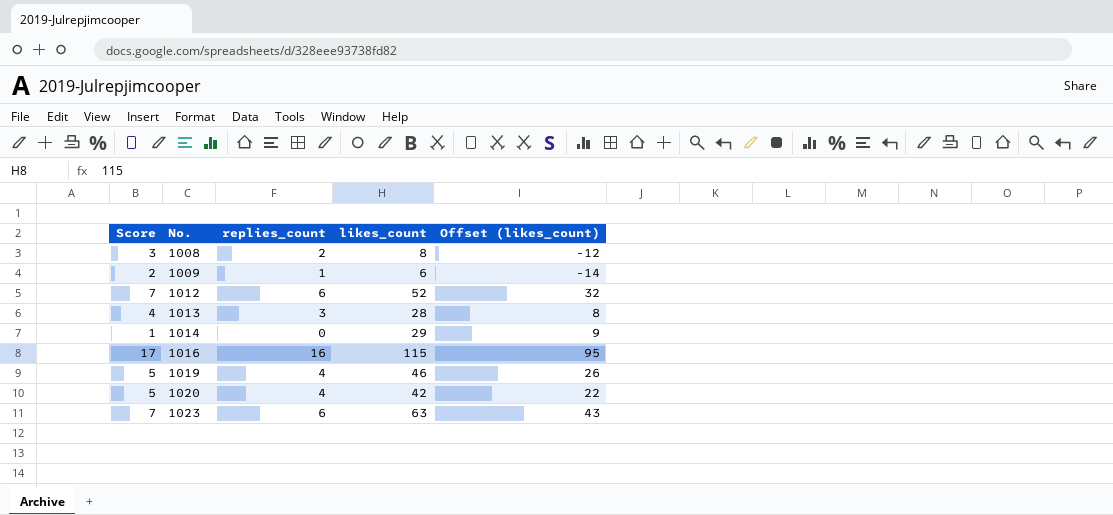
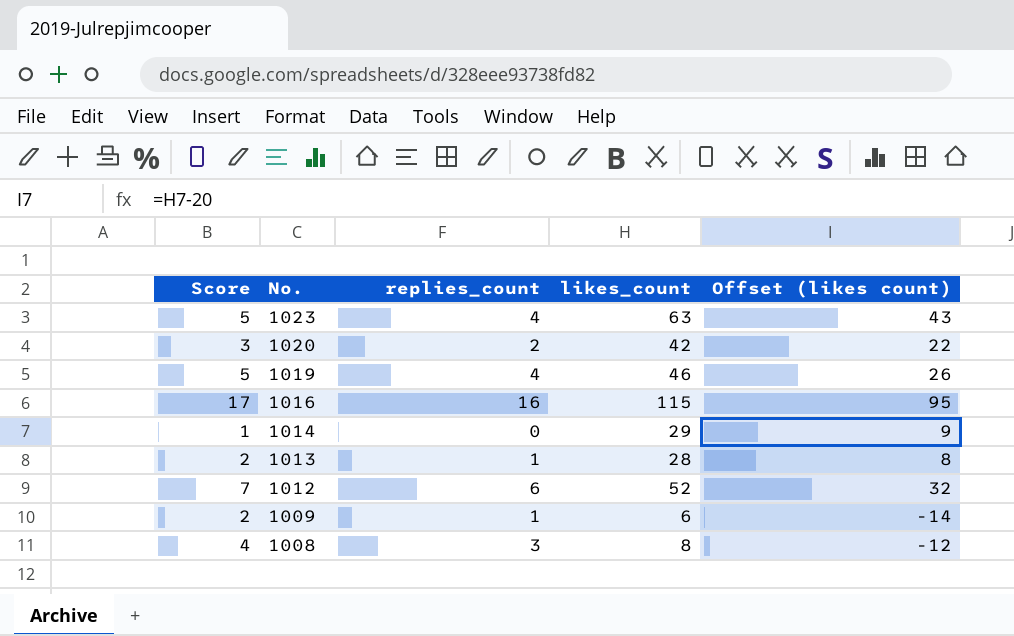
row order: No. ascending -> No. descending
column name: Offset (likes_count) -> Offset (likes count)
1023 | Score: 7 -> 5
1023 | replies_count: 6 -> 4
1020 | Score: 5 -> 3
1020 | replies_count: 4 -> 2
1013 | Score: 4 -> 2
1013 | replies_count: 3 -> 1
1008 | Score: 3 -> 4
1008 | replies_count: 2 -> 3

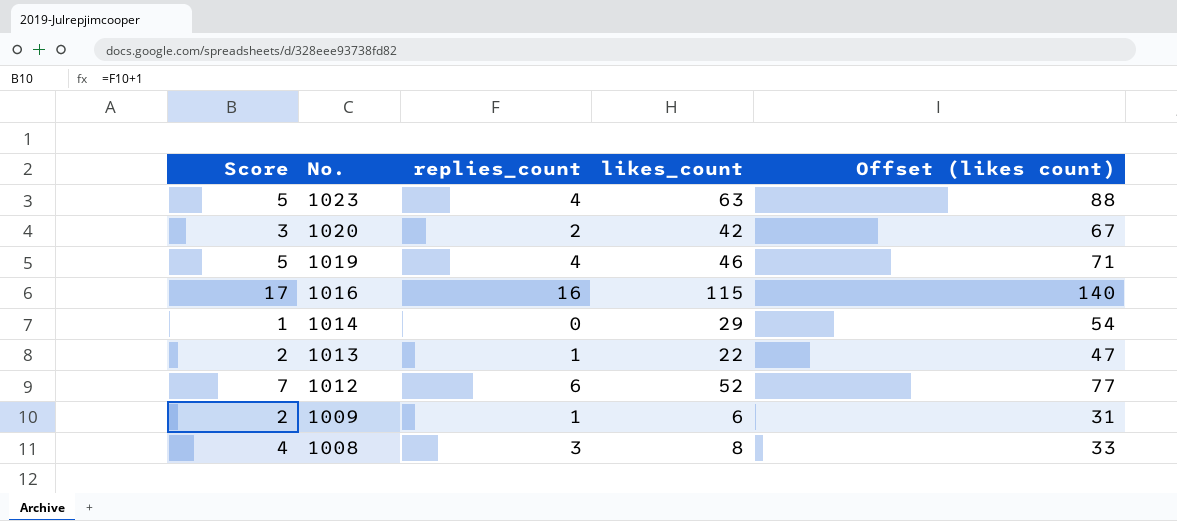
column Offset (likes count) | formula: [likes_count] - 20 -> [likes_count] + 25
1013 | likes_count: 28 -> 22

